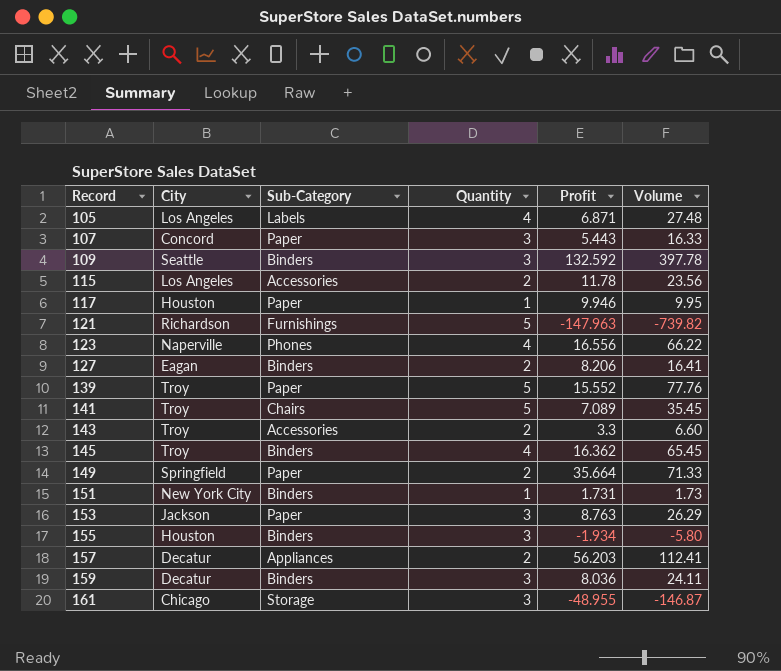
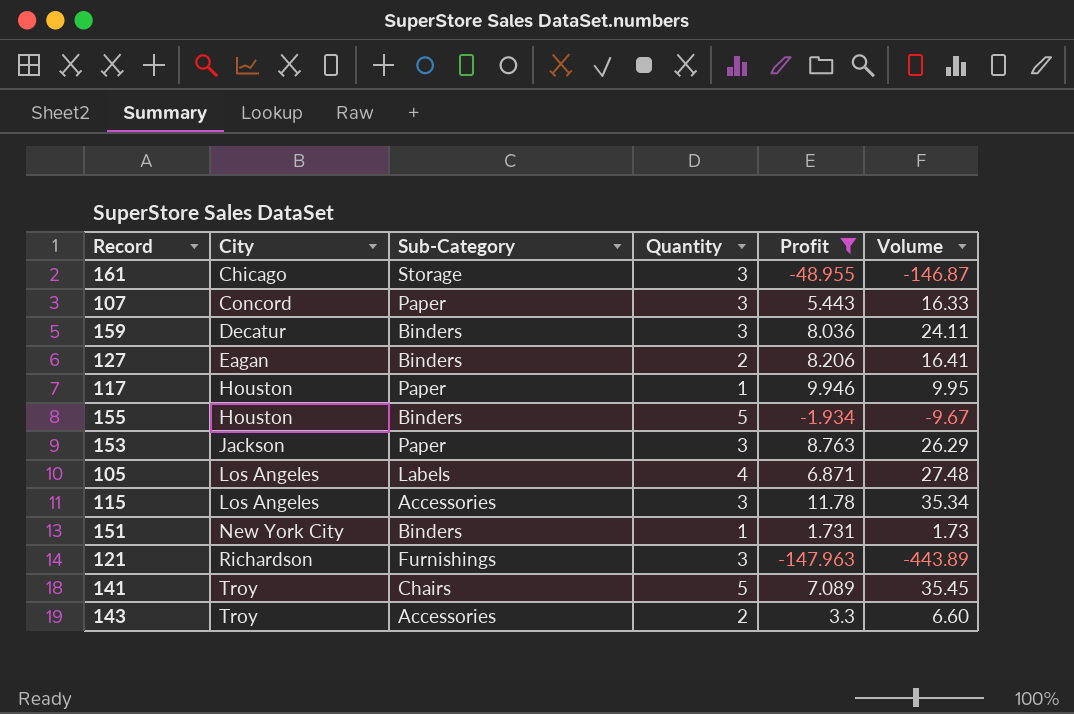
filter: none -> Profit <= 11.78
row order: Record ascending -> City ascending
155 | Quantity: 3 -> 5
155 | Volume: -5.80 -> -9.67
115 | Quantity: 2 -> 3
115 | Volume: 23.56 -> 35.34
121 | Quantity: 5 -> 3
121 | Volume: -739.82 -> -443.89

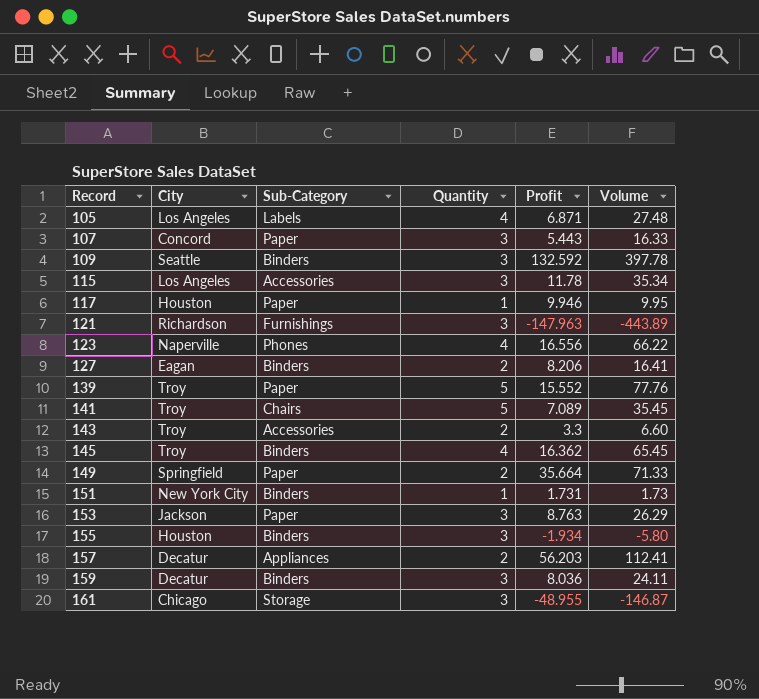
filter: Profit <= 11.78 -> none
row order: City ascending -> Record ascending
155 | Quantity: 5 -> 3
155 | Volume: -9.67 -> -5.80

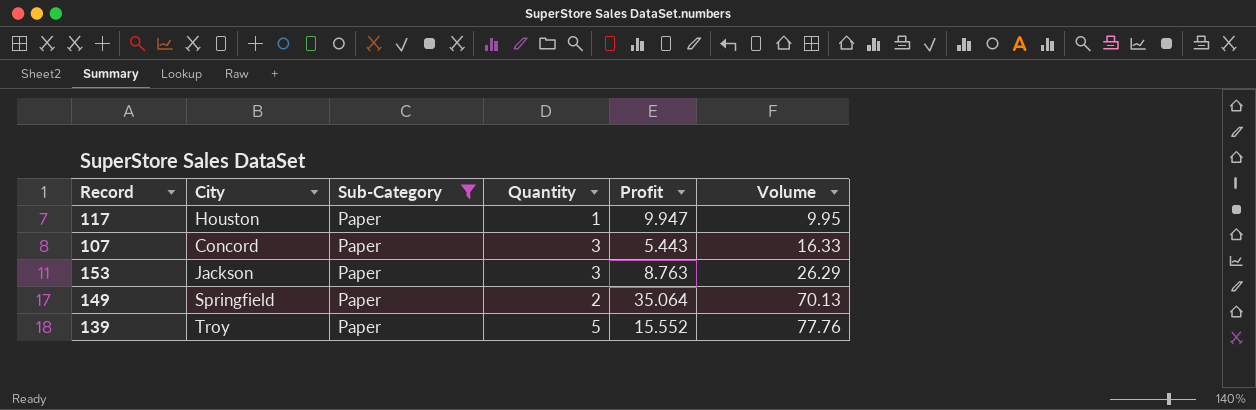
filter: none -> Sub-Category = Paper
row order: Record ascending -> Volume ascending
117 | Profit: 9.946 -> 9.947
149 | Profit: 35.664 -> 35.064
149 | Volume: 71.33 -> 70.13

